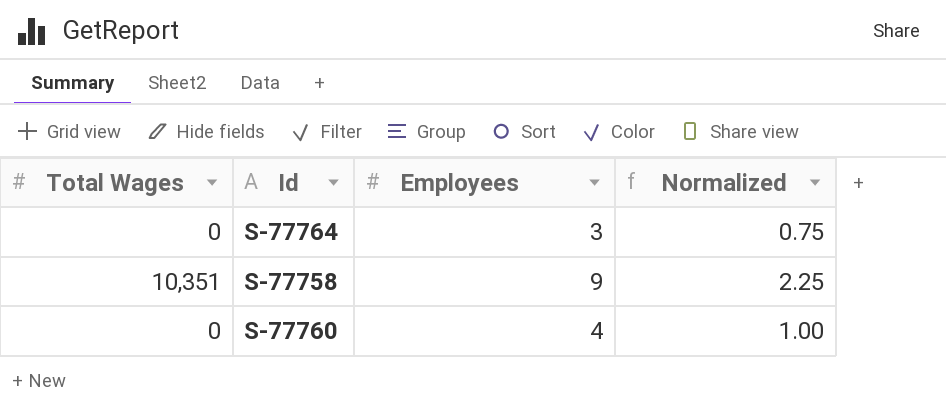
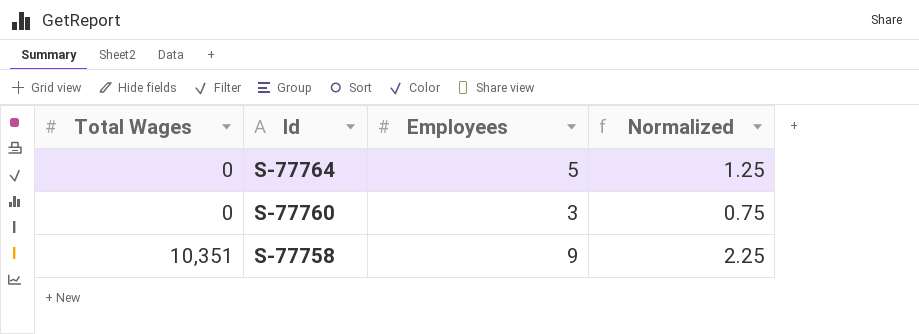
row order: none -> Total Wages ascending
S-77764 | Employees: 3 -> 5
S-77764 | Normalized: 0.75 -> 1.25
S-77760 | Employees: 4 -> 3
S-77760 | Normalized: 1.00 -> 0.75

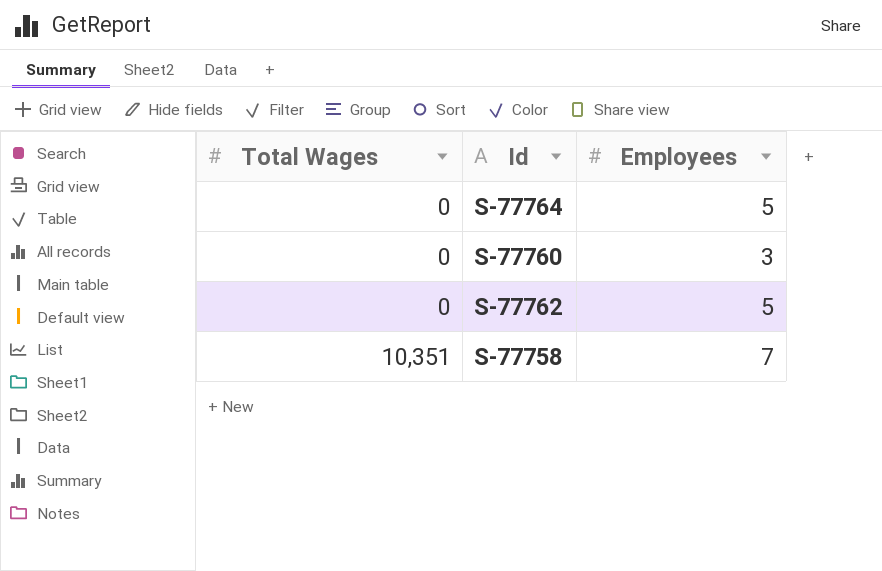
column Normalized | formula: [Employees] * 0.25 -> none
row S-77762: none -> 0 | 5
S-77758 | Employees: 9 -> 7

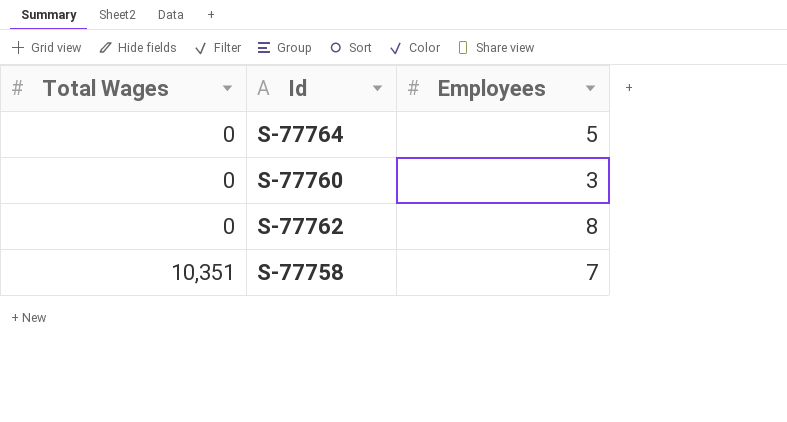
S-77762 | Employees: 5 -> 8

